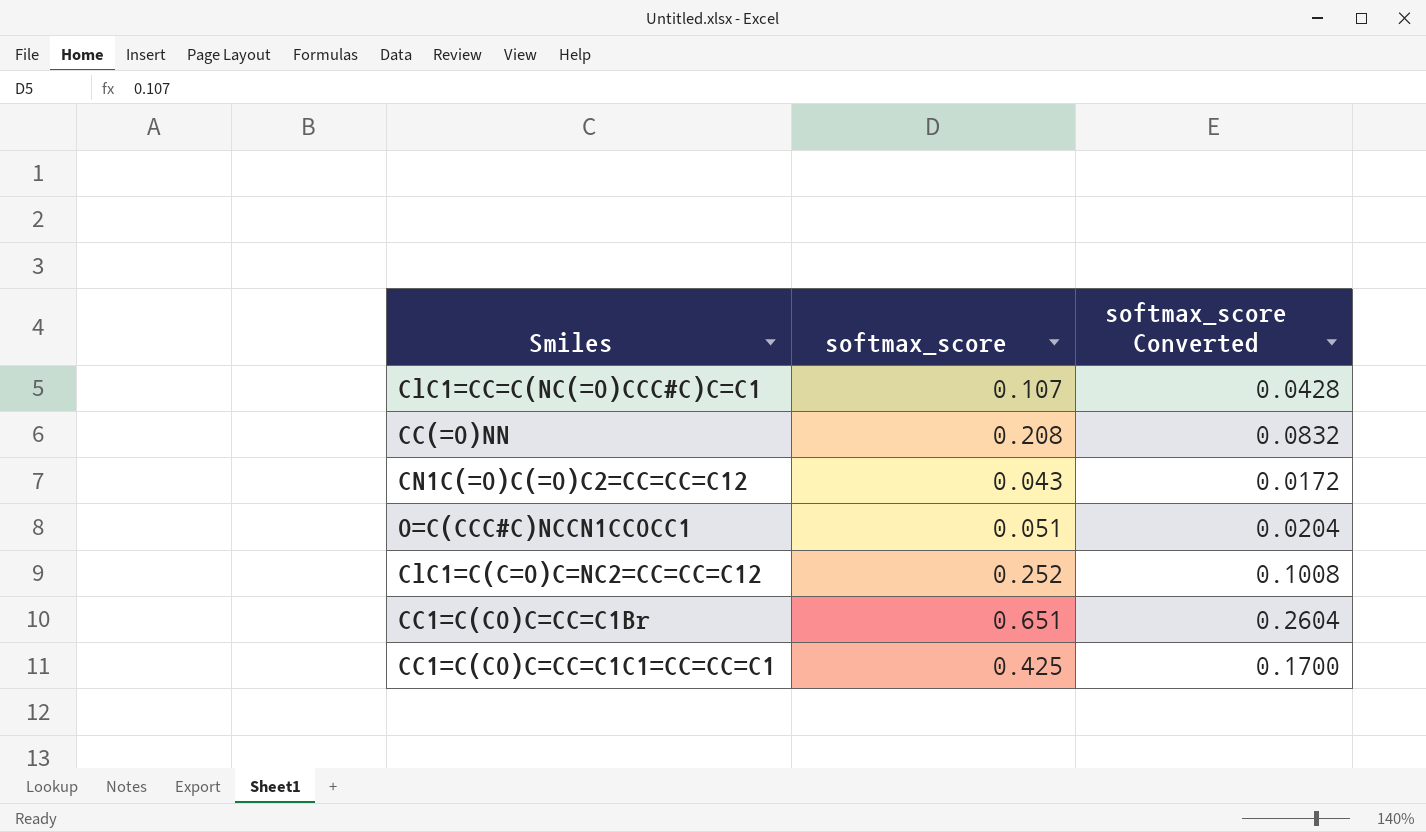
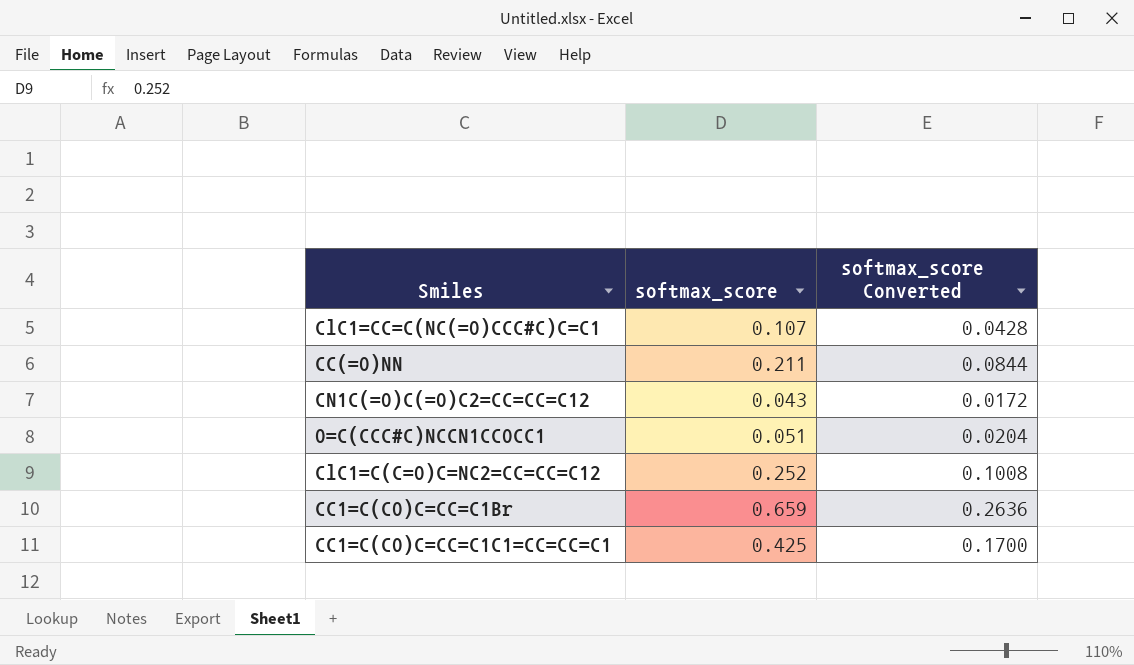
CC(=O)NN | softmax_score: 0.208 -> 0.211
CC(=O)NN | softmax_score Converted: 0.0832 -> 0.0844
CC1=C(CO)C=CC=C1Br | softmax_score: 0.651 -> 0.659
CC1=C(CO)C=CC=C1Br | softmax_score Converted: 0.2604 -> 0.2636

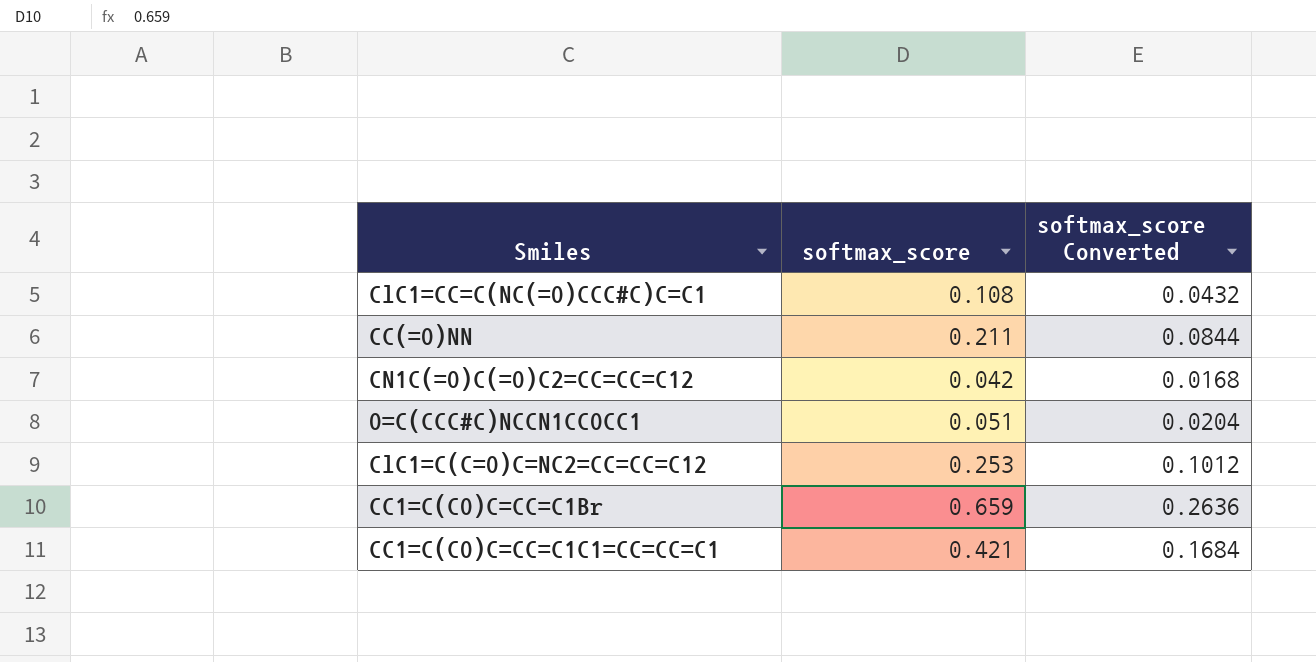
ClC1=CC=C(NC(=O)CCC#C)C=C1 | softmax_score: 0.107 -> 0.108
ClC1=CC=C(NC(=O)CCC#C)C=C1 | softmax_score Converted: 0.0428 -> 0.0432
CN1C(=O)C(=O)C2=CC=CC=C12 | softmax_score: 0.043 -> 0.042
CN1C(=O)C(=O)C2=CC=CC=C12 | softmax_score Converted: 0.0172 -> 0.0168
ClC1=C(C=O)C=NC2=CC=CC=C12 | softmax_score: 0.252 -> 0.253
ClC1=C(C=O)C=NC2=CC=CC=C12 | softmax_score Converted: 0.1008 -> 0.1012
CC1=C(CO)C=CC=C1C1=CC=CC=C1 | softmax_score: 0.425 -> 0.421
CC1=C(CO)C=CC=C1C1=CC=CC=C1 | softmax_score Converted: 0.1700 -> 0.1684

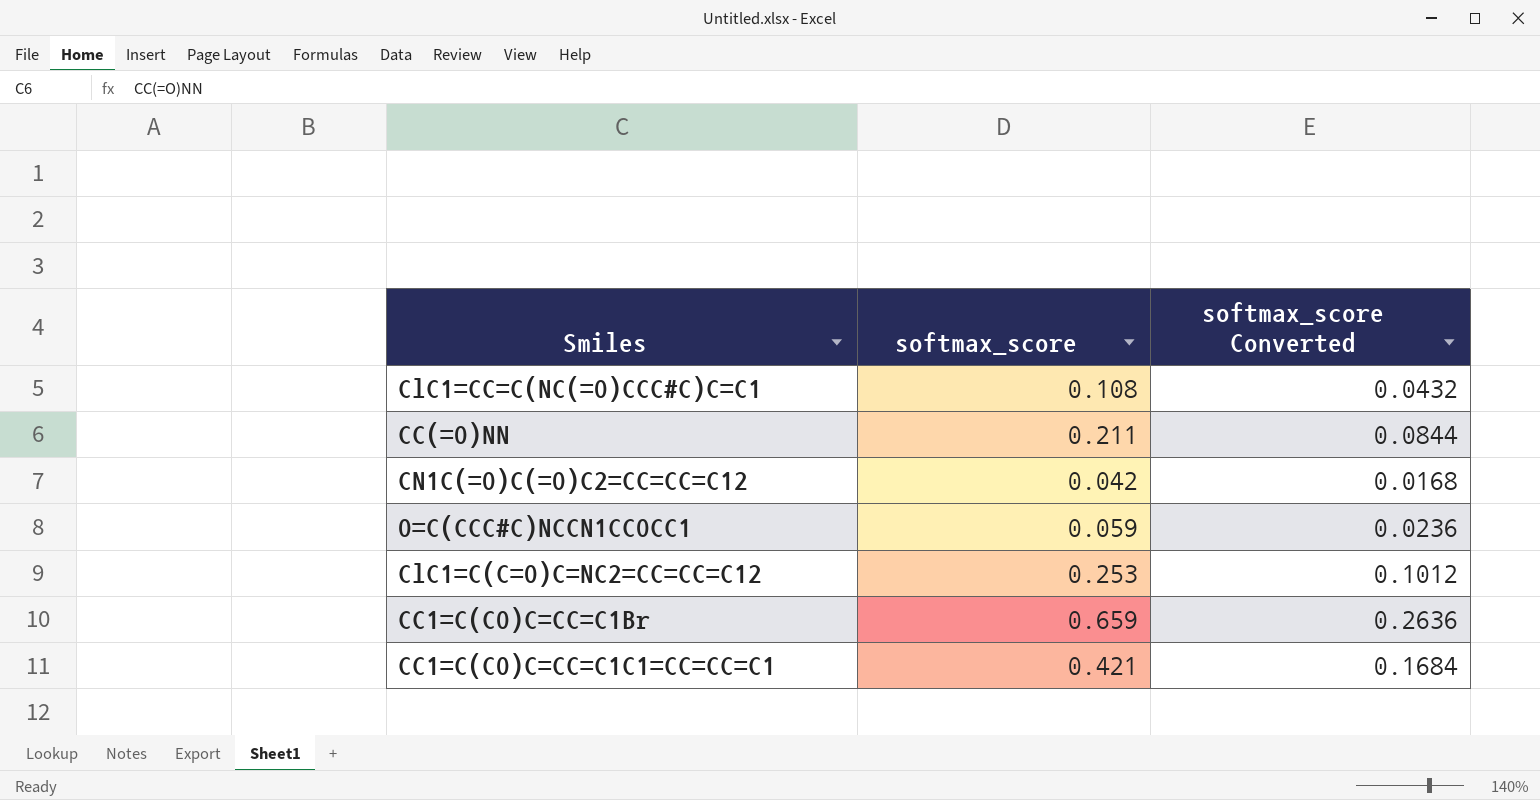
O=C(CCC#C)NCCN1CCOCC1 | softmax_score: 0.051 -> 0.059
O=C(CCC#C)NCCN1CCOCC1 | softmax_score Converted: 0.0204 -> 0.0236

